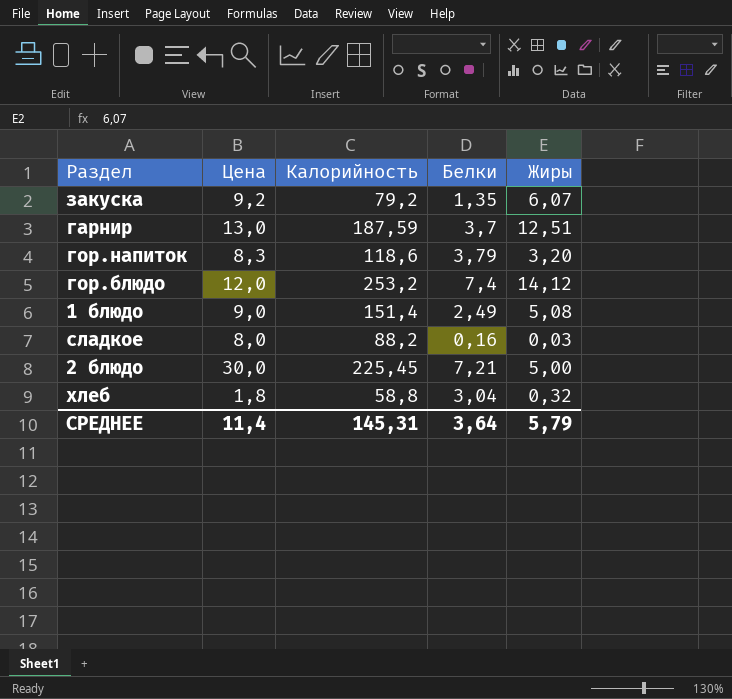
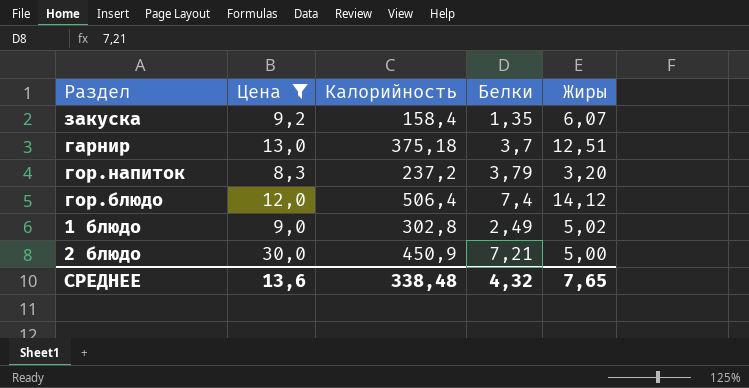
filter: none -> Цена >= 8,3
закуска | Калорийность: 79,2 -> 158,4
гарнир | Калорийность: 187,59 -> 375,18
гор.напиток | Калорийность: 118,6 -> 237,2
гор.блюдо | Калорийность: 253,2 -> 506,4
1 блюдо | Калорийность: 151,4 -> 302,8
1 блюдо | Жиры: 5,08 -> 5,02
2 блюдо | Калорийность: 225,45 -> 450,9
СРЕДНЕЕ | Цена: 11,4 -> 13,6
СРЕДНЕЕ | Калорийность: 145,31 -> 338,48
СРЕДНЕЕ | Белки: 3,64 -> 4,32
СРЕДНЕЕ | Жиры: 5,79 -> 7,65

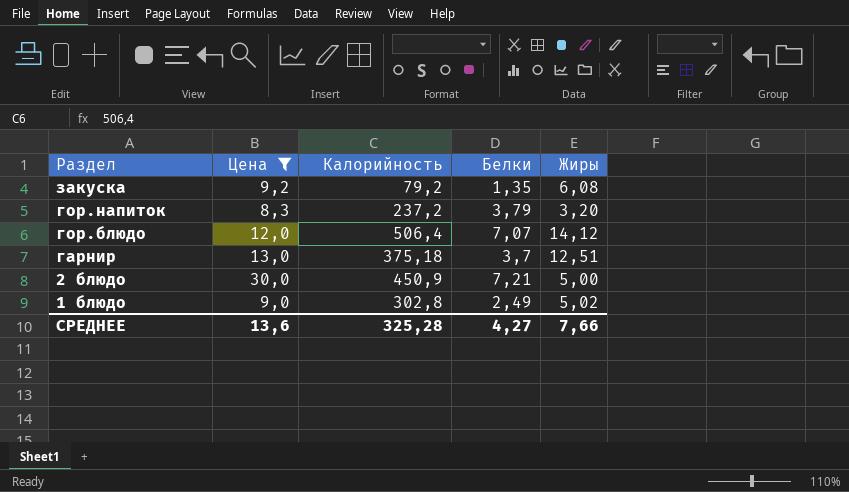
row order: none -> Раздел descending
закуска | Калорийность: 158,4 -> 79,2
закуска | Жиры: 6,07 -> 6,08
гор.блюдо | Белки: 7,4 -> 7,07
СРЕДНЕЕ | Калорийность: 338,48 -> 325,28
СРЕДНЕЕ | Белки: 4,32 -> 4,27
СРЕДНЕЕ | Жиры: 7,65 -> 7,66

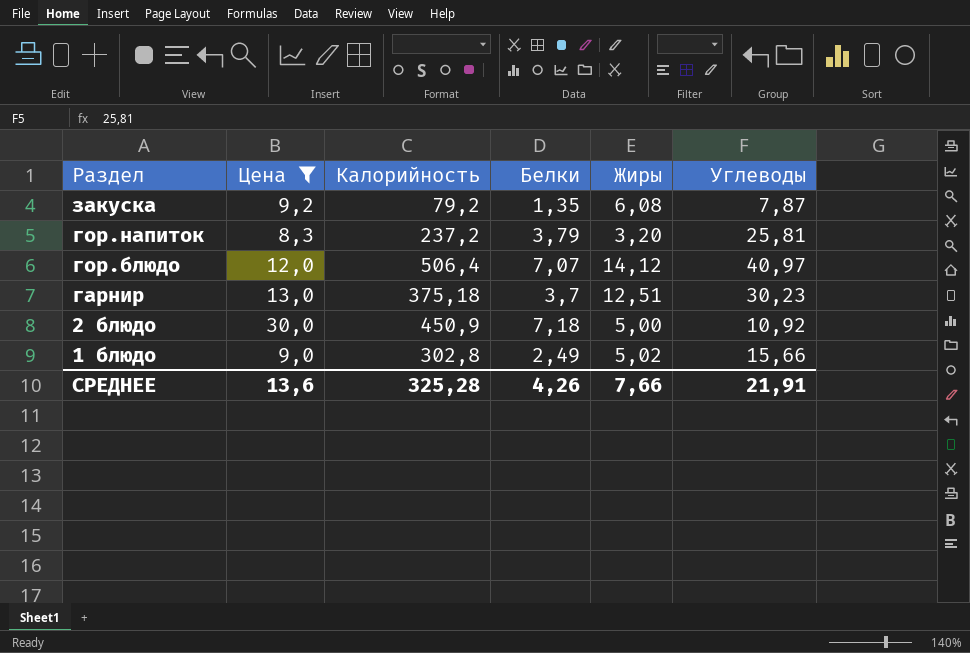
column Углеводы | position: none -> 6
2 блюдо | Белки: 7,21 -> 7,18
СРЕДНЕЕ | Белки: 4,27 -> 4,26

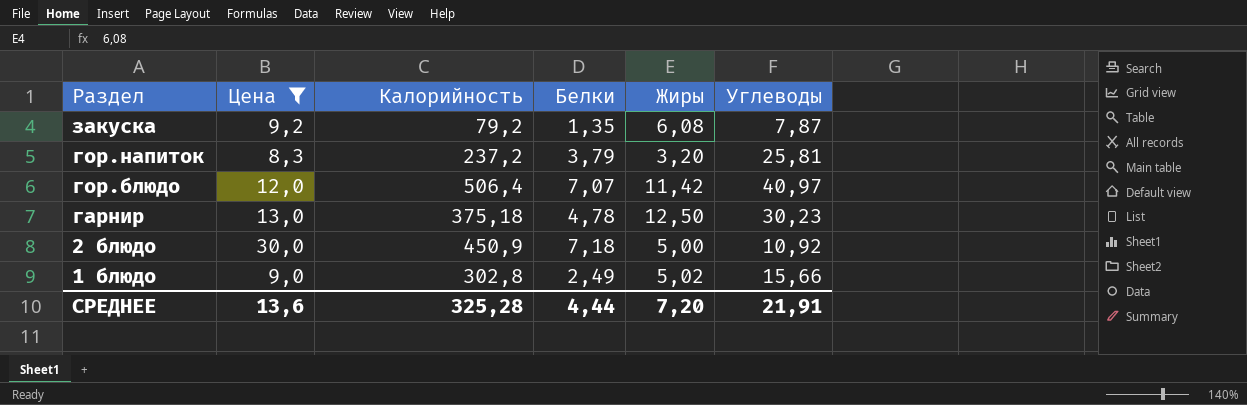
гор.блюдо | Жиры: 14,12 -> 11,42
гарнир | Белки: 3,7 -> 4,78
гарнир | Жиры: 12,51 -> 12,50
СРЕДНЕЕ | Белки: 4,26 -> 4,44
СРЕДНЕЕ | Жиры: 7,66 -> 7,20

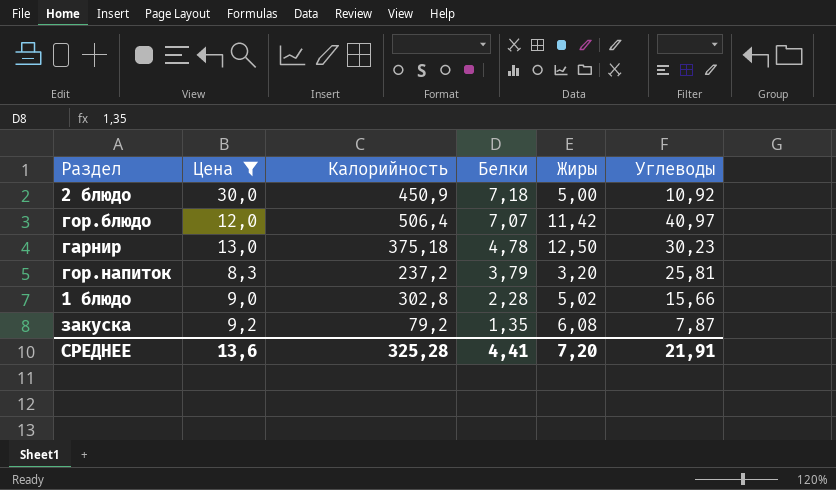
row order: Раздел descending -> Белки descending
1 блюдо | Белки: 2,49 -> 2,28
СРЕДНЕЕ | Белки: 4,44 -> 4,41

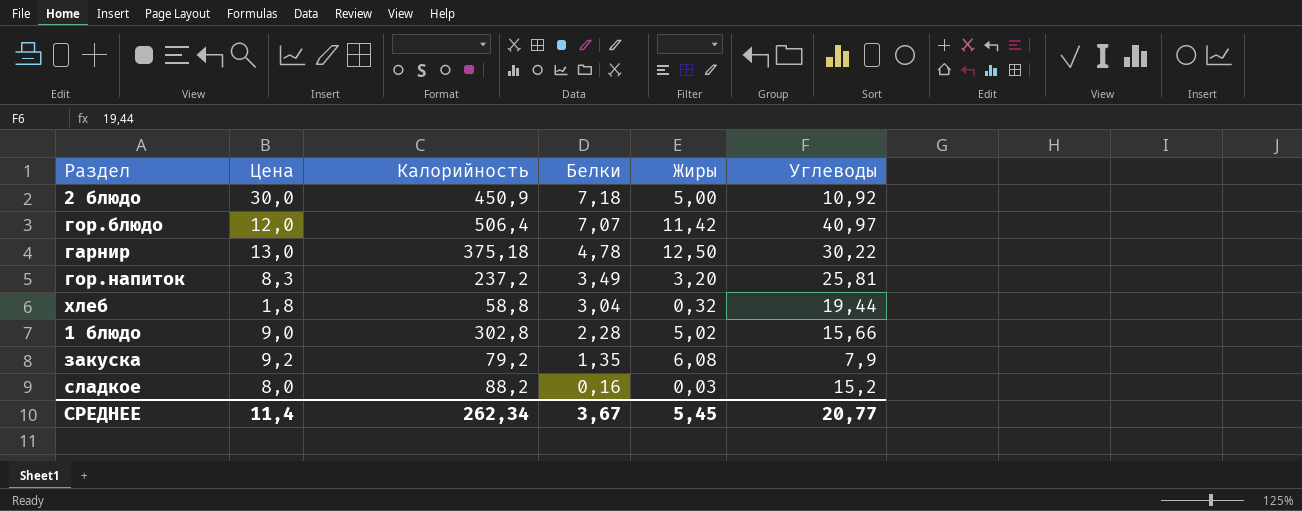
filter: Цена >= 8,3 -> none
гарнир | Углеводы: 30,23 -> 30,22
гор.напиток | Белки: 3,79 -> 3,49
закуска | Углеводы: 7,87 -> 7,9
СРЕДНЕЕ | Цена: 13,6 -> 11,4
СРЕДНЕЕ | Калорийность: 325,28 -> 262,34
СРЕДНЕЕ | Белки: 4,41 -> 3,67
СРЕДНЕЕ | Жиры: 7,20 -> 5,45
СРЕДНЕЕ | Углеводы: 21,91 -> 20,77

